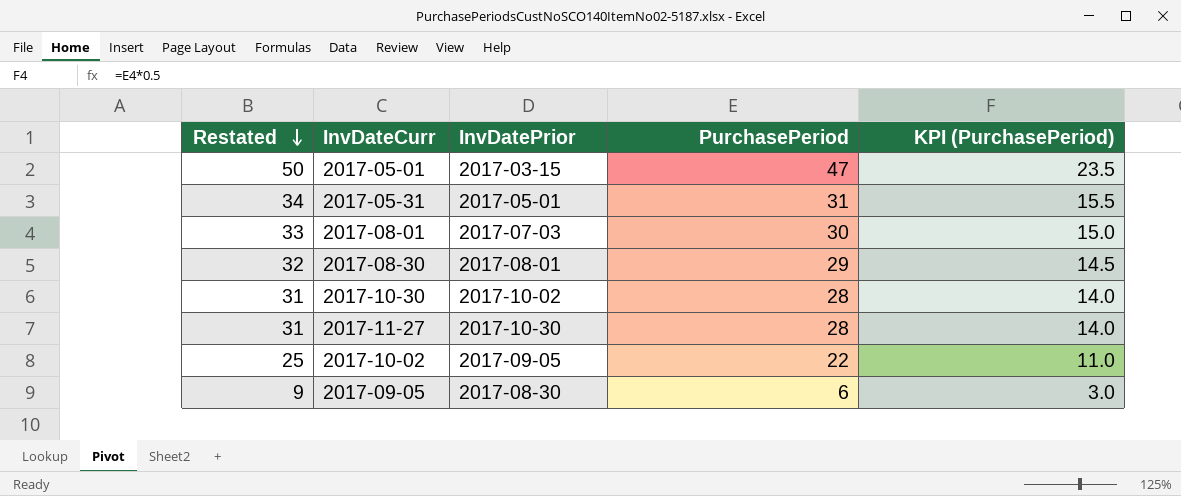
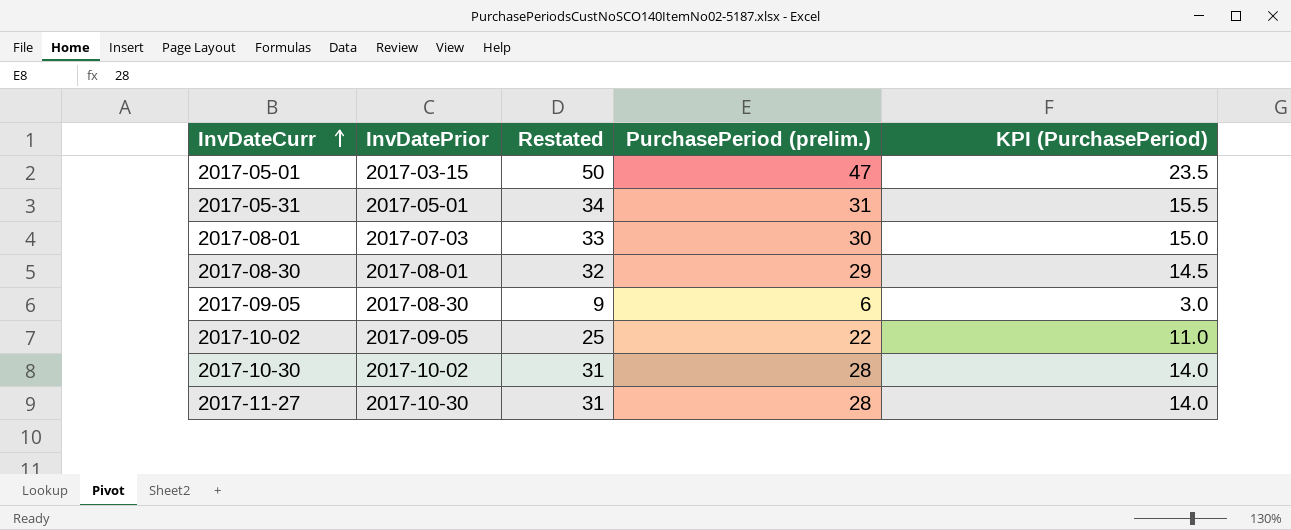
row order: Restated descending -> InvDateCurr ascending
column Restated | position: 1 -> 3
column name: PurchasePeriod -> PurchasePeriod (prelim.)

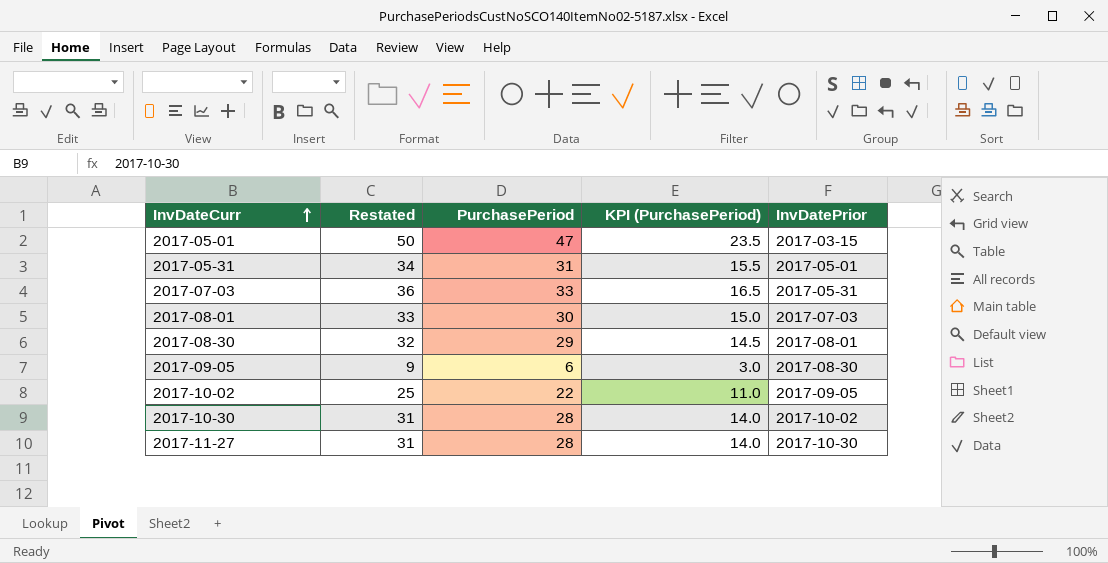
column name: PurchasePeriod (prelim.) -> PurchasePeriod
column InvDatePrior | position: 2 -> 5
row 2017-07-03: none -> 36 | 33 | 16.5 | 2017-05-31

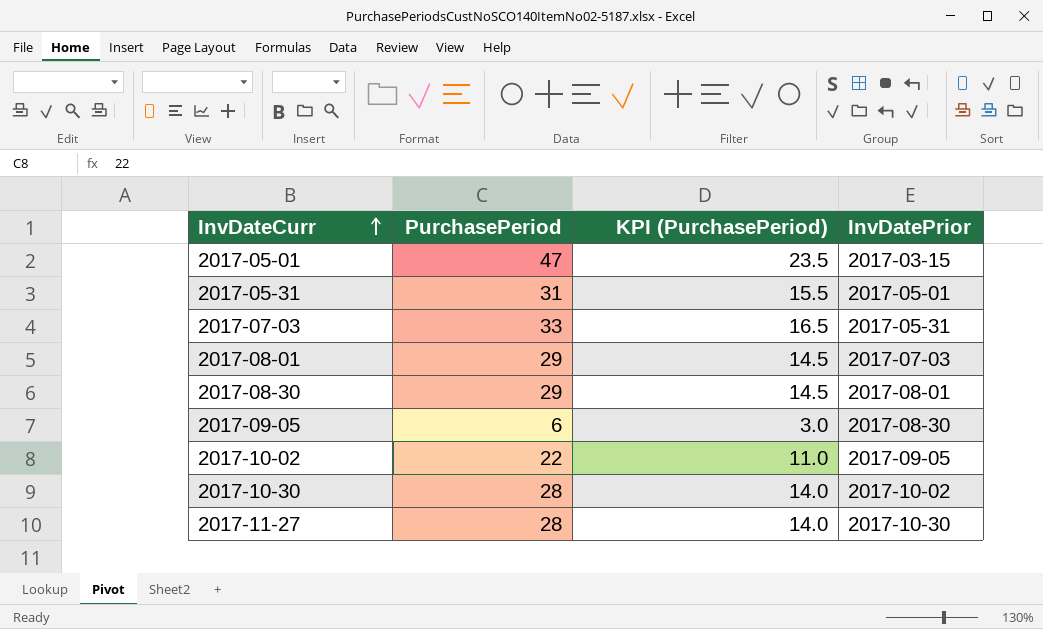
column Restated | formula: [PurchasePeriod] + 3 -> none
2017-08-01 | PurchasePeriod: 30 -> 29
2017-08-01 | KPI (PurchasePeriod): 15.0 -> 14.5

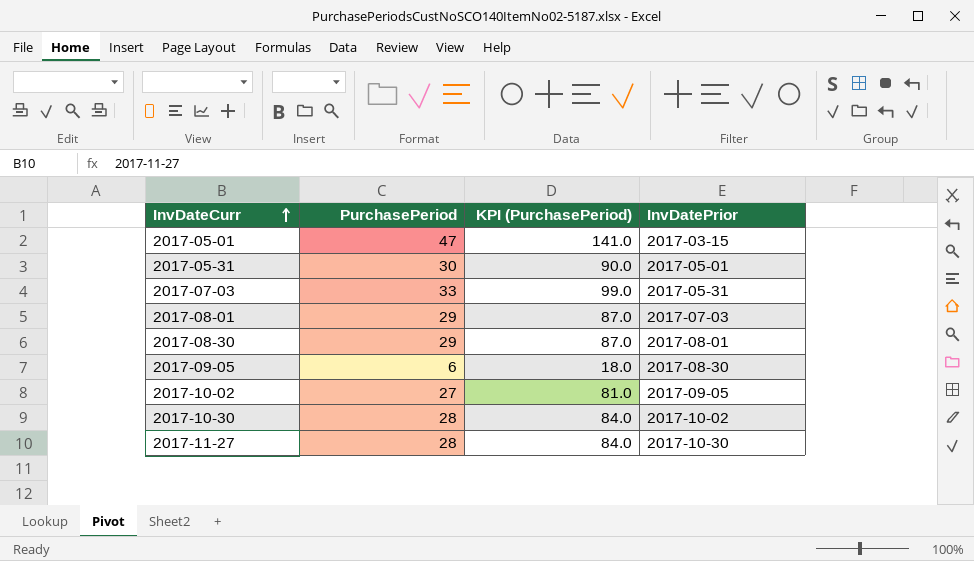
column KPI (PurchasePeriod) | formula: [PurchasePeriod] * 0.5 -> [PurchasePeriod] * 3
2017-05-31 | PurchasePeriod: 31 -> 30
2017-10-02 | PurchasePeriod: 22 -> 27

